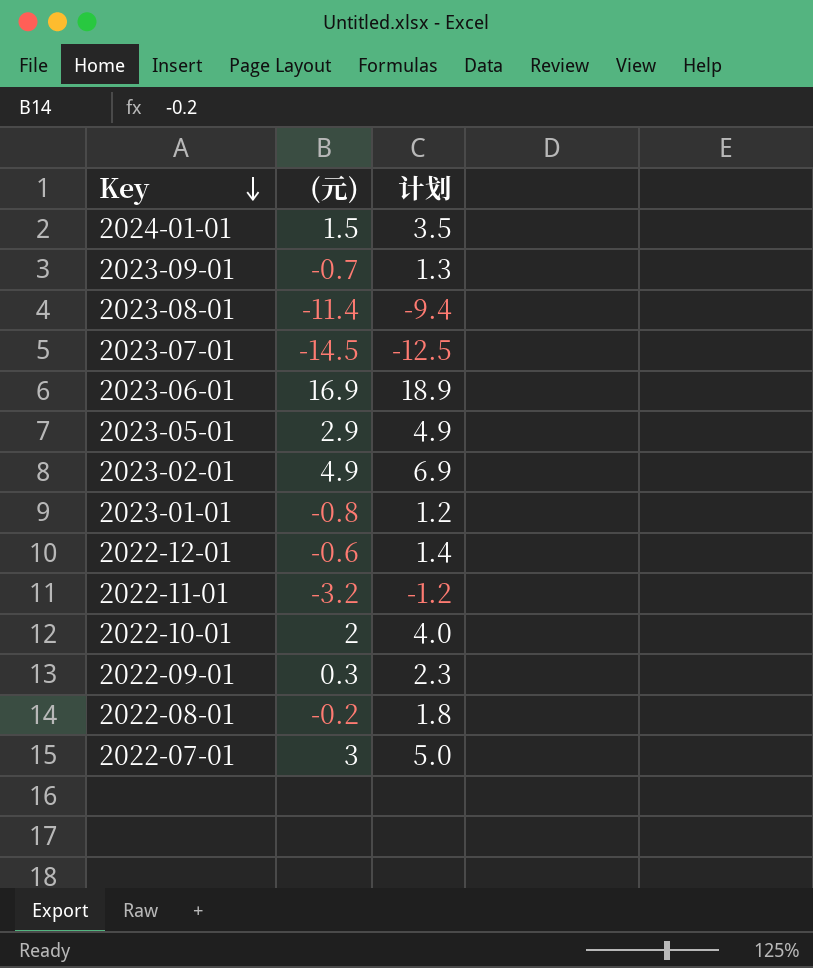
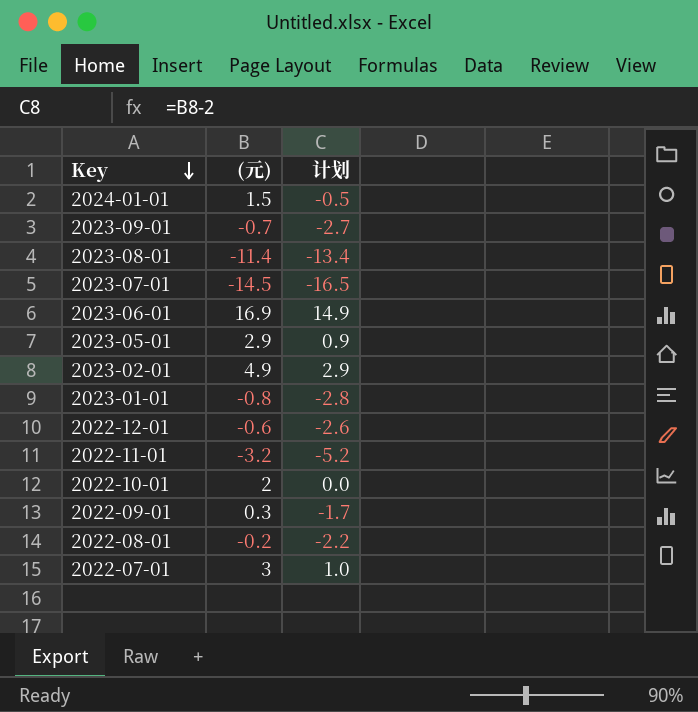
column 计划 | formula: [(元)] + 2 -> [(元)] - 2

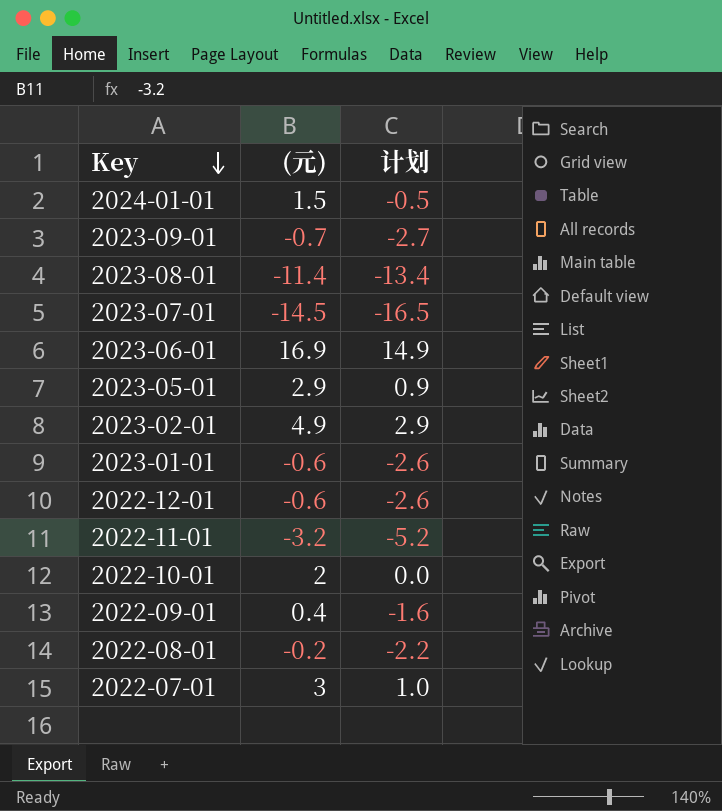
2023-01-01 | (元): -0.8 -> -0.6
2023-01-01 | 计划: -2.8 -> -2.6
2022-09-01 | (元): 0.3 -> 0.4
2022-09-01 | 计划: -1.7 -> -1.6

